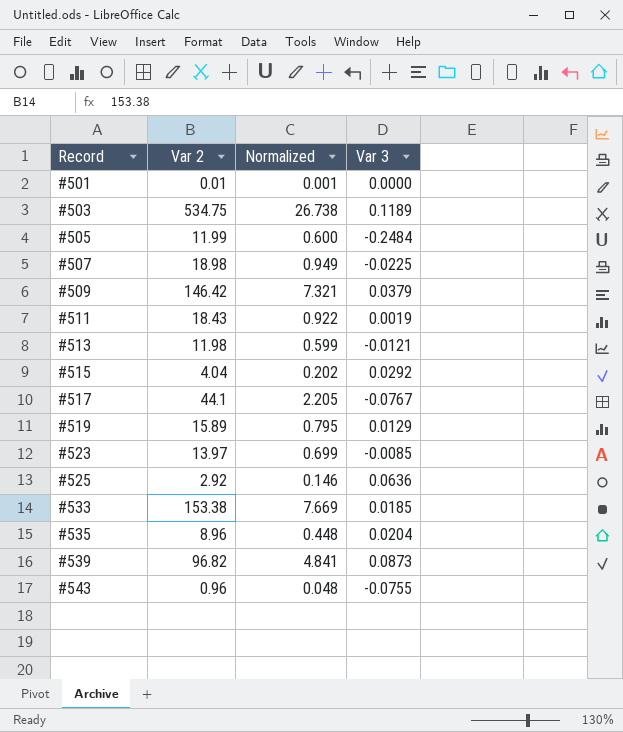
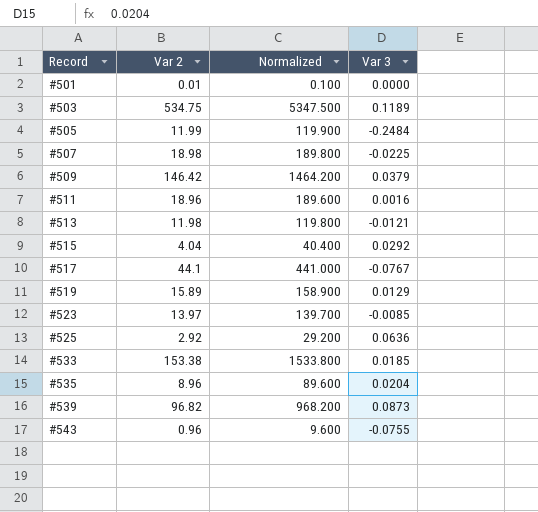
column Normalized | formula: [Var 2] * 0.05 -> [Var 2] * 10
#511 | Var 2: 18.43 -> 18.96
#511 | Var 3: 0.0019 -> 0.0016

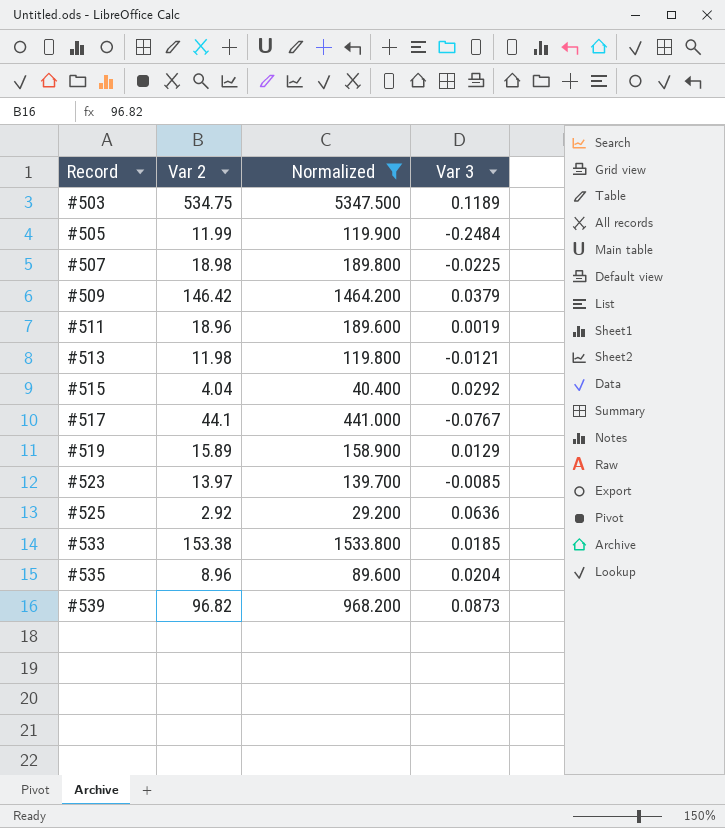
filter: none -> Normalized >= 29.200
#511 | Var 3: 0.0016 -> 0.0019

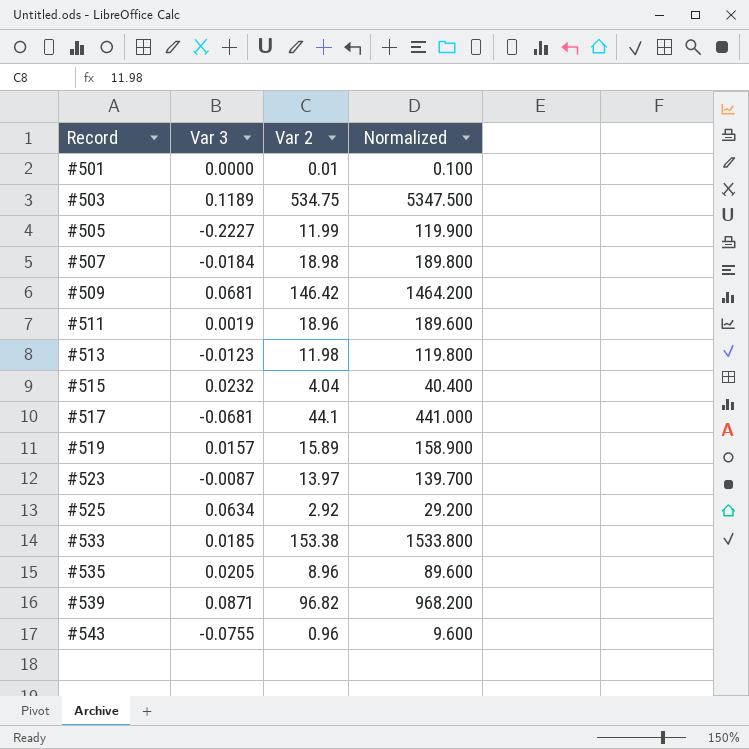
filter: Normalized >= 29.200 -> none
column Var 3 | position: 4 -> 2
#505 | Var 3: -0.2484 -> -0.2227
#507 | Var 3: -0.0225 -> -0.0184
#509 | Var 3: 0.0379 -> 0.0681
#513 | Var 3: -0.0121 -> -0.0123
#515 | Var 3: 0.0292 -> 0.0232
#517 | Var 3: -0.0767 -> -0.0681
#519 | Var 3: 0.0129 -> 0.0157
#523 | Var 3: -0.0085 -> -0.0087
#525 | Var 3: 0.0636 -> 0.0634
#535 | Var 3: 0.0204 -> 0.0205
#539 | Var 3: 0.0873 -> 0.0871

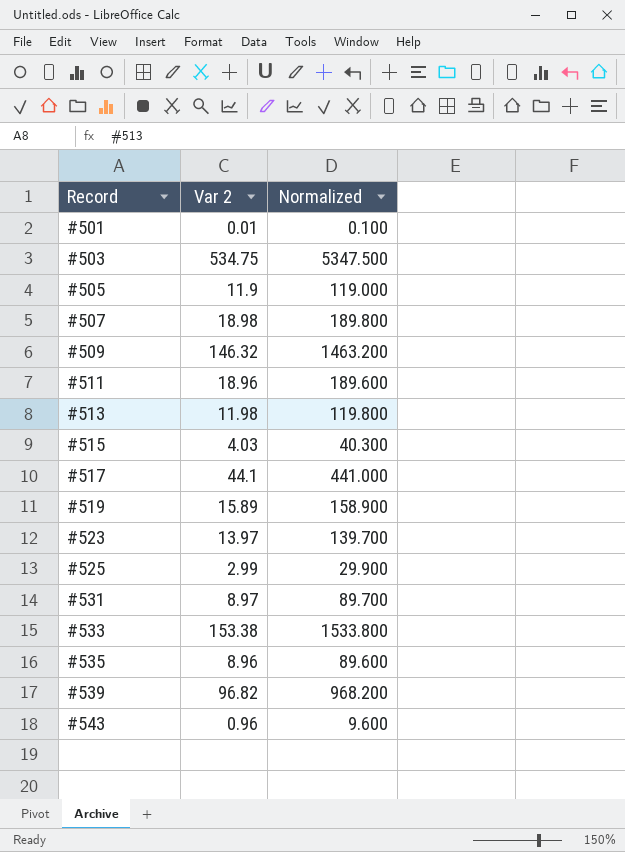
column Var 3 | position: 2 -> none
#505 | Var 2: 11.99 -> 11.9
#505 | Normalized: 119.900 -> 119.000
#509 | Var 2: 146.42 -> 146.32
#509 | Normalized: 1464.200 -> 1463.200
#515 | Var 2: 4.04 -> 4.03
#515 | Normalized: 40.400 -> 40.300
#525 | Var 2: 2.92 -> 2.99
#525 | Normalized: 29.200 -> 29.900
row #531: none -> 8.97 | 89.700

